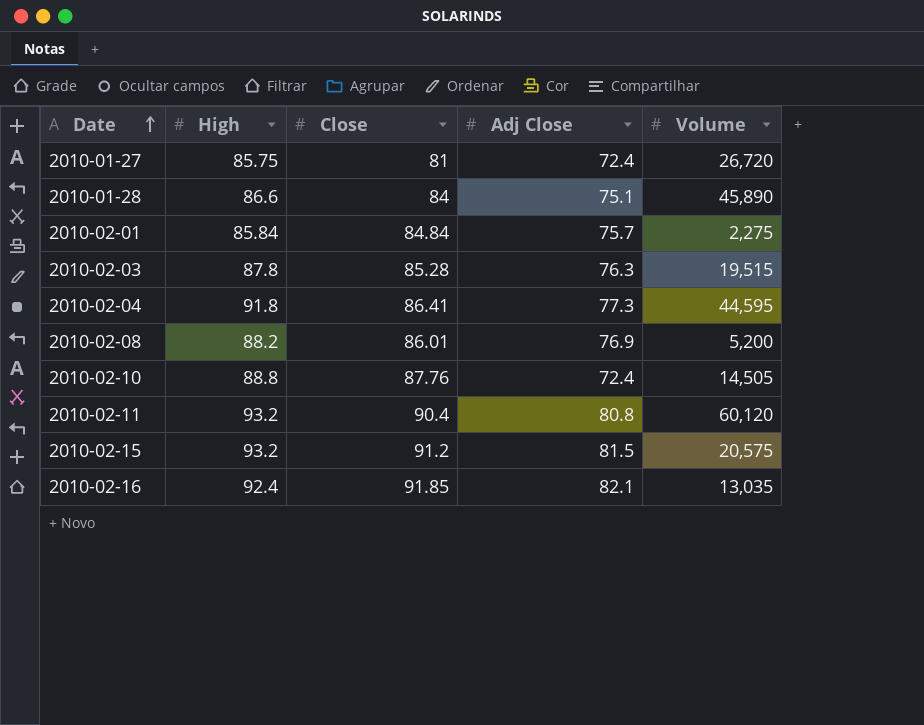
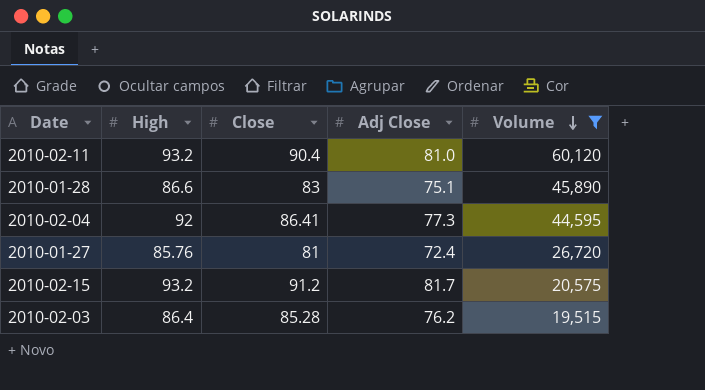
filter: none -> Volume >= 19,515
row order: Date ascending -> Volume descending
2010-02-11 | Adj Close: 80.8 -> 81.0
2010-01-28 | Close: 84 -> 83
2010-02-04 | High: 91.8 -> 92
2010-01-27 | High: 85.75 -> 85.76
2010-02-15 | Adj Close: 81.5 -> 81.7
2010-02-03 | High: 87.8 -> 86.4
2010-02-03 | Adj Close: 76.3 -> 76.2

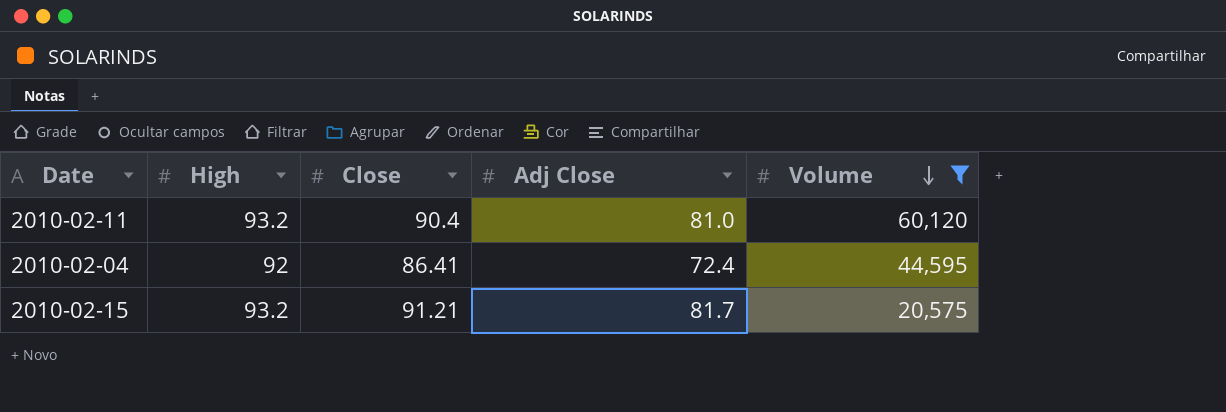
row 2010-01-28: 86.6 | 83 | 75.1 | 45,890 -> none
row 2010-01-27: 85.76 | 81 | 72.4 | 26,720 -> none
row 2010-02-03: 86.4 | 85.28 | 76.2 | 19,515 -> none
2010-02-04 | Adj Close: 77.3 -> 72.4
2010-02-15 | Close: 91.2 -> 91.21

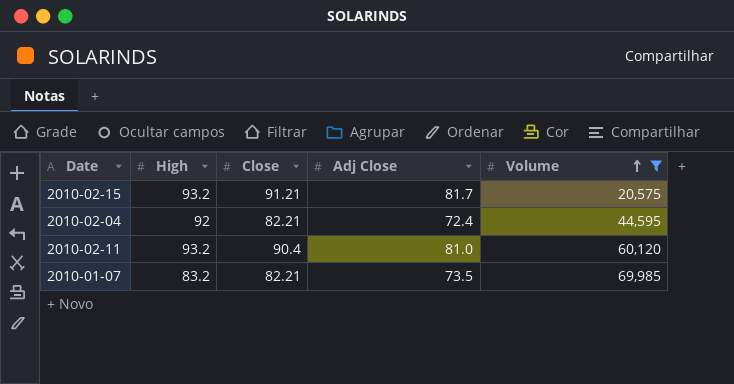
row order: Volume descending -> Volume ascending
2010-02-04 | Close: 86.41 -> 82.21
row 2010-01-07: none -> 83.2 | 82.21 | 73.5 | 69,985

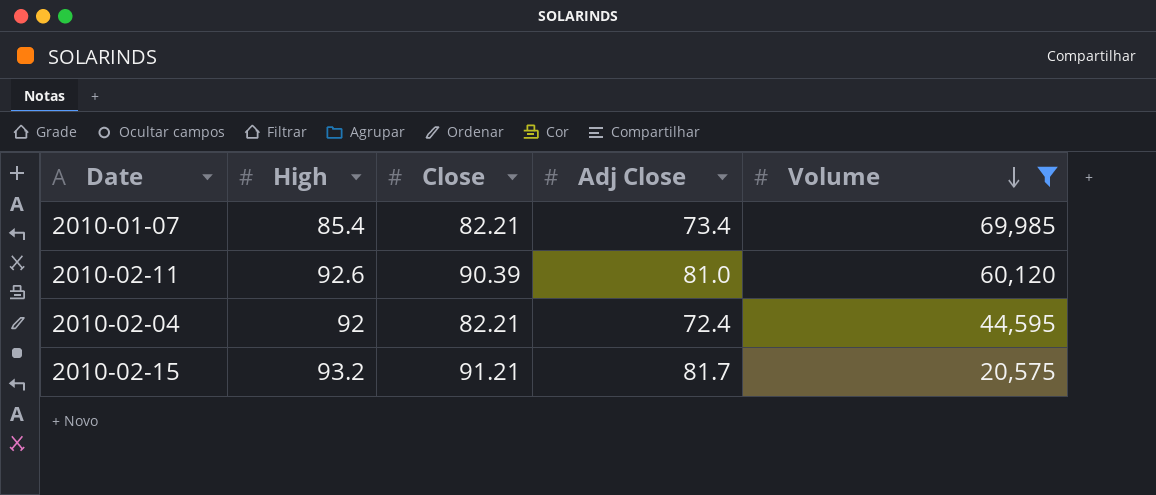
row order: Volume ascending -> Volume descending
2010-01-07 | High: 83.2 -> 85.4
2010-01-07 | Adj Close: 73.5 -> 73.4
2010-02-11 | High: 93.2 -> 92.6
2010-02-11 | Close: 90.4 -> 90.39

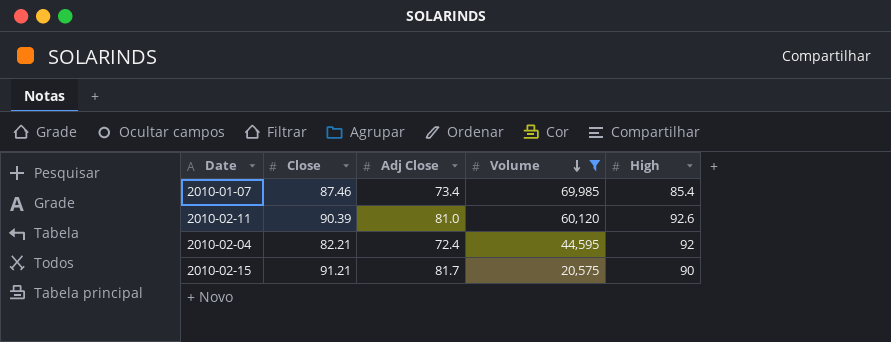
column High | position: 2 -> 5
2010-01-07 | Close: 82.21 -> 87.46
2010-02-15 | High: 93.2 -> 90

